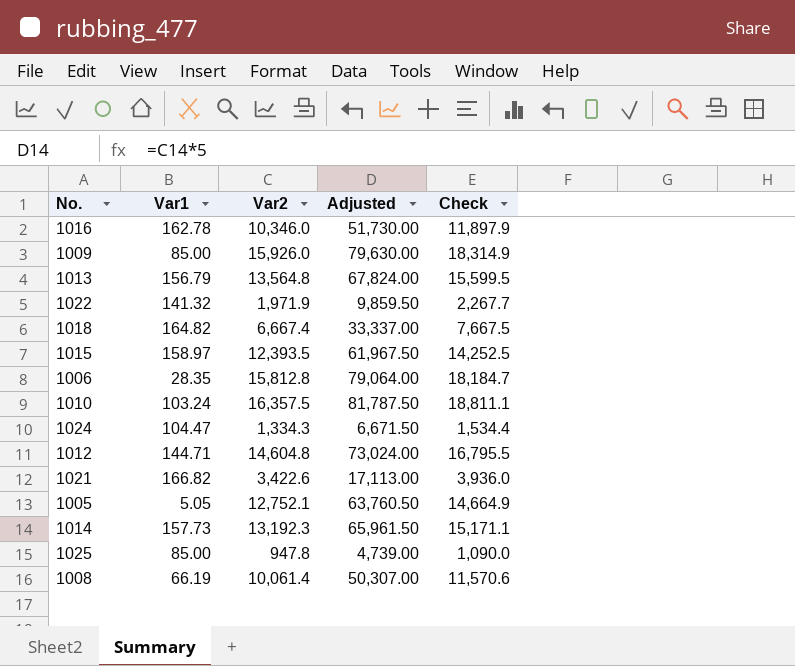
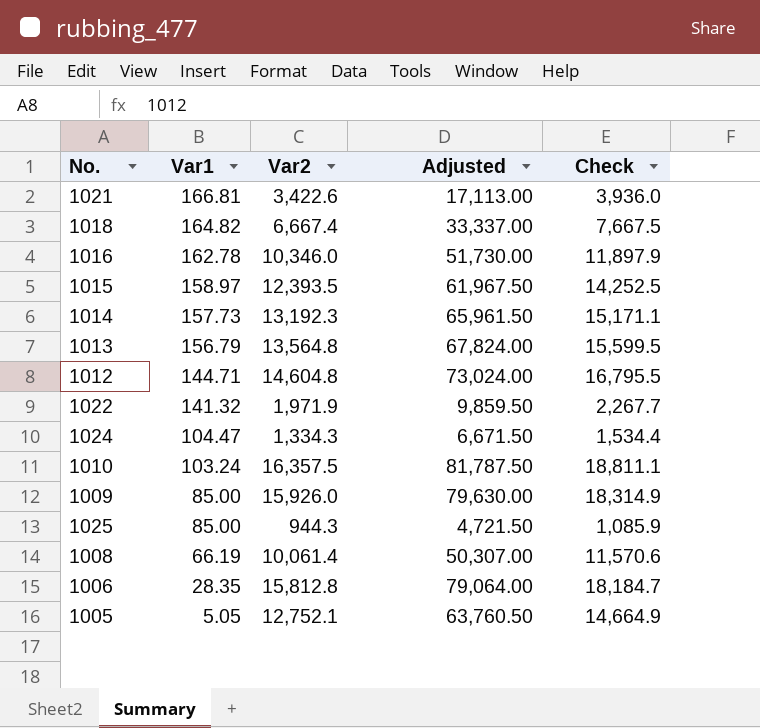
row order: none -> Var1 descending
1021 | Var1: 166.82 -> 166.81
1025 | Var2: 947.8 -> 944.3
1025 | Adjusted: 4,739.00 -> 4,721.50
1025 | Check: 1,090.0 -> 1,085.9

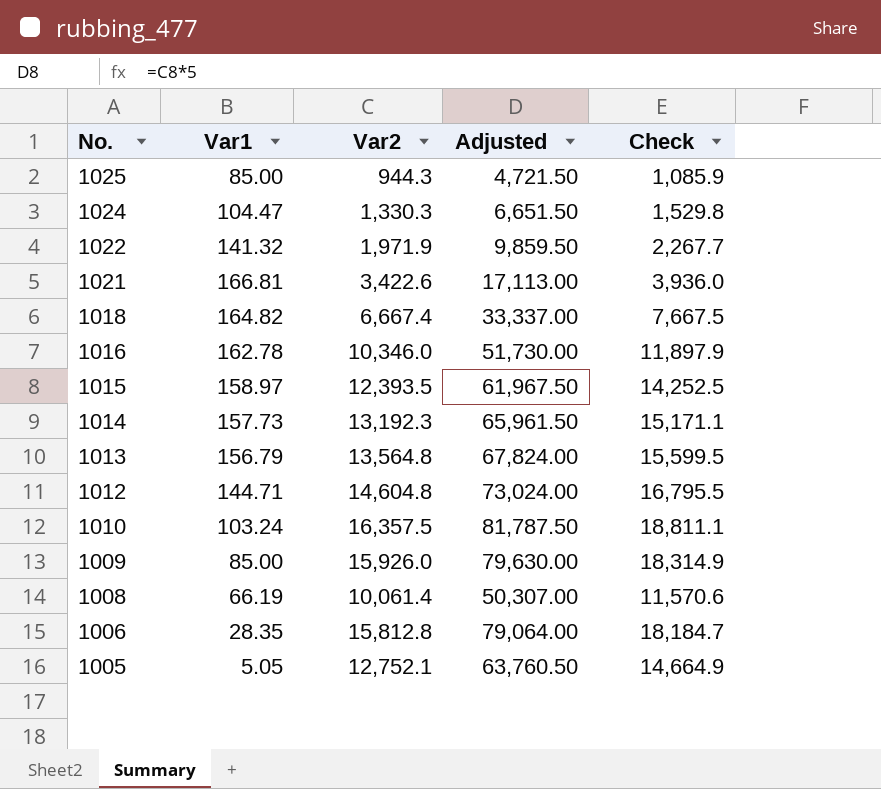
row order: Var1 descending -> No. descending
1024 | Var2: 1,334.3 -> 1,330.3
1024 | Adjusted: 6,671.50 -> 6,651.50
1024 | Check: 1,534.4 -> 1,529.8

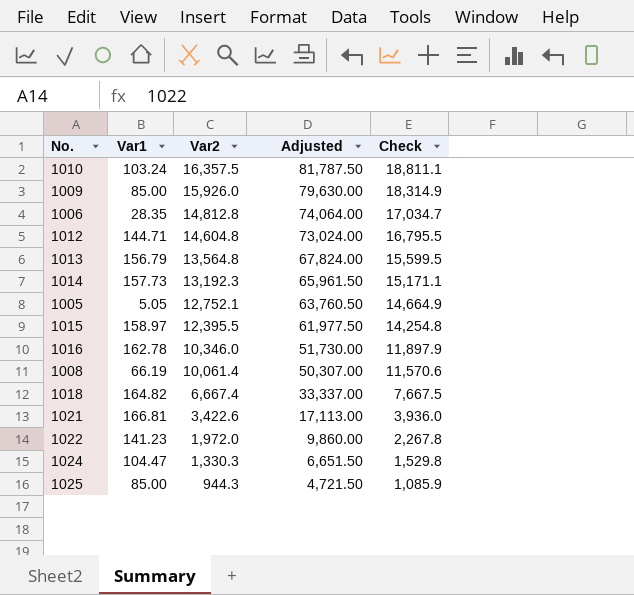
row order: No. descending -> Var2 descending
1006 | Var2: 15,812.8 -> 14,812.8
1006 | Adjusted: 79,064.00 -> 74,064.00
1006 | Check: 18,184.7 -> 17,034.7
1015 | Var2: 12,393.5 -> 12,395.5
1015 | Adjusted: 61,967.50 -> 61,977.50
1015 | Check: 14,252.5 -> 14,254.8
1022 | Var1: 141.32 -> 141.23
1022 | Var2: 1,971.9 -> 1,972.0
1022 | Adjusted: 9,859.50 -> 9,860.00
1022 | Check: 2,267.7 -> 2,267.8

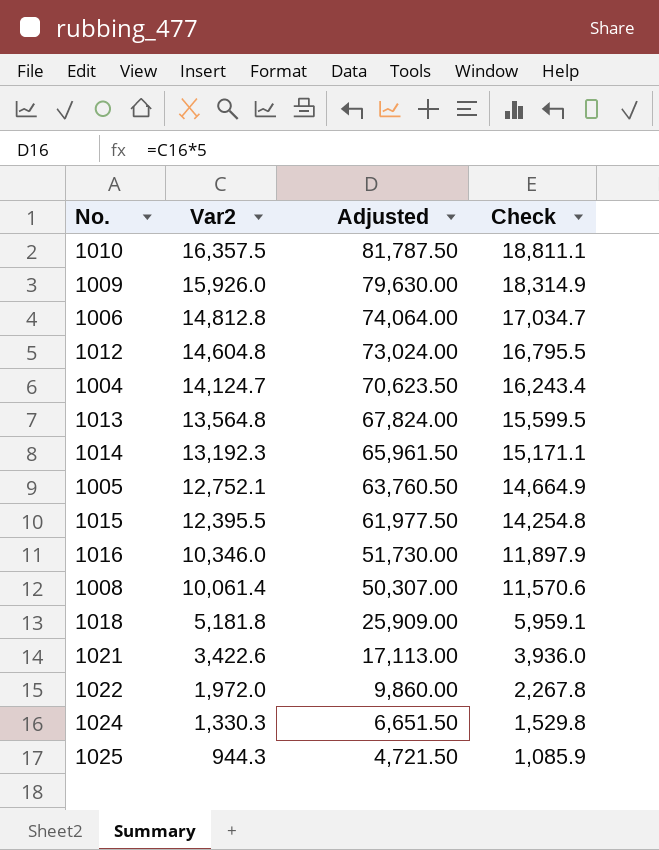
column Var1 | position: 2 -> none
row 1004: none -> 14,124.7 | 70,623.50 | 16,243.4
1018 | Var2: 6,667.4 -> 5,181.8
1018 | Adjusted: 33,337.00 -> 25,909.00
1018 | Check: 7,667.5 -> 5,959.1

